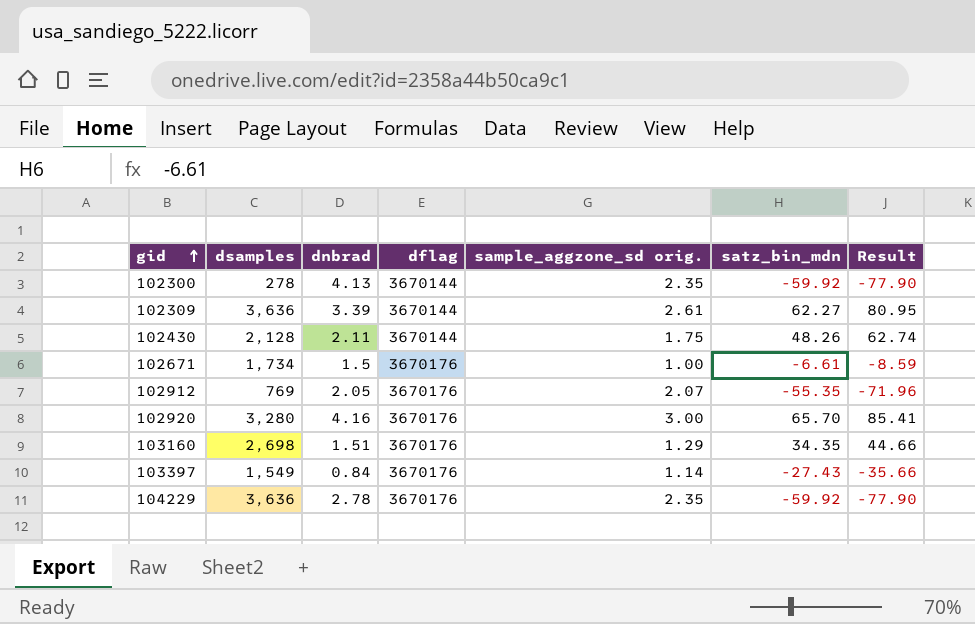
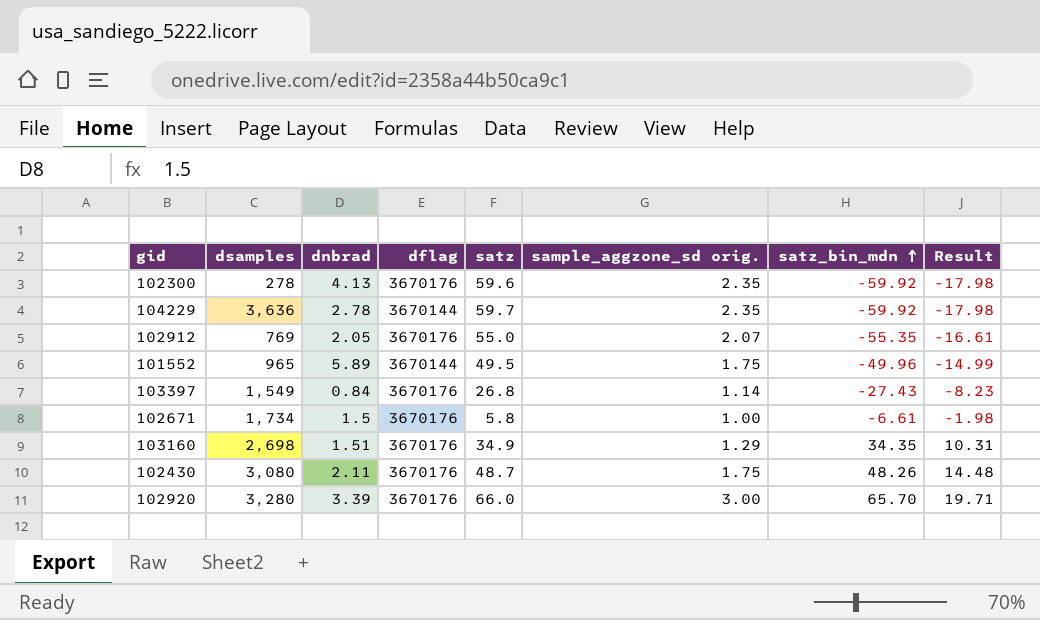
row order: gid ascending -> satz_bin_mdn ascending
column satz | position: none -> 5
column Result | formula: [satz_bin_mdn] * 1.3 -> [satz_bin_mdn] * 0.3
row 102309: 3,636 | 3.39 | 3670144 | 2.61 | 62.27 | 80.95 -> none
102300 | dflag: 3670144 -> 3670176
104229 | dflag: 3670176 -> 3670144
row 101552: none -> 965 | 5.89 | 3670144 | 49.5 | 1.75 | -49.96 | -14.99
102430 | dsamples: 2,128 -> 3,080
102430 | dflag: 3670144 -> 3670176
102920 | dnbrad: 4.16 -> 3.39

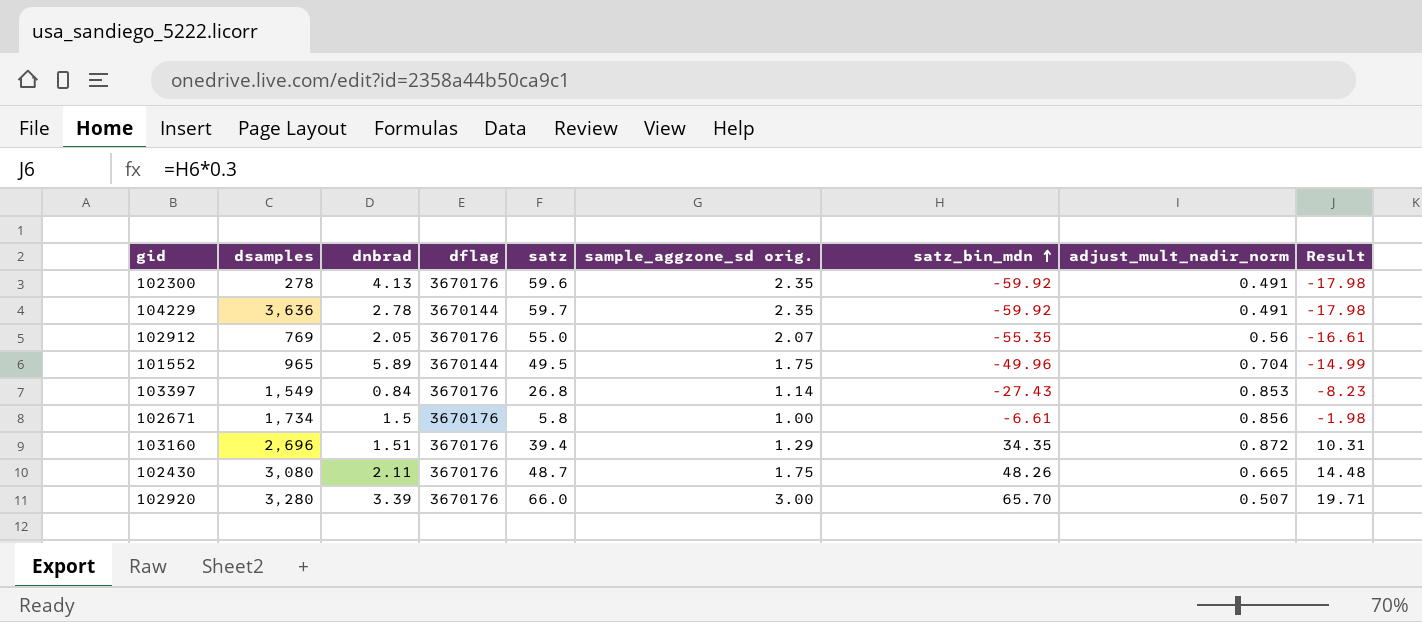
column adjust_mult_nadir_norm | position: none -> 8
103160 | dsamples: 2,698 -> 2,696
103160 | satz: 34.9 -> 39.4

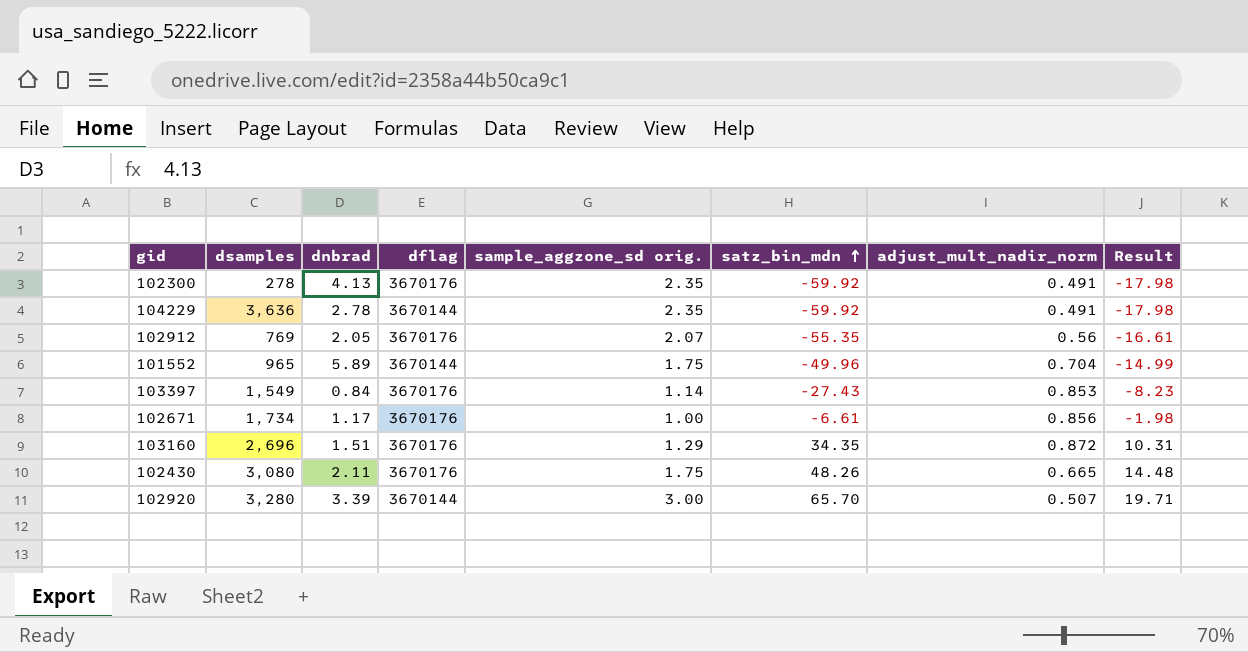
column satz | position: 5 -> none
102671 | dnbrad: 1.5 -> 1.17
102920 | dflag: 3670176 -> 3670144

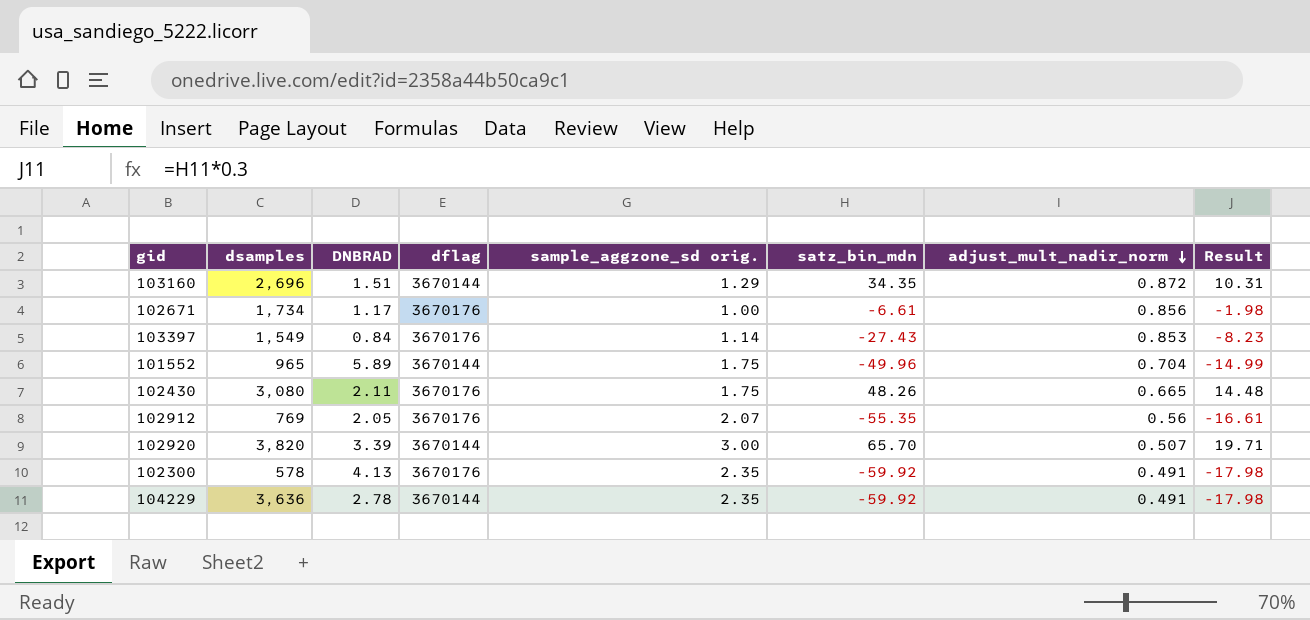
row order: satz_bin_mdn ascending -> adjust_mult_nadir_norm descending
column name: dnbrad -> DNBRAD
103160 | dflag: 3670176 -> 3670144
102920 | dsamples: 3,280 -> 3,820
102300 | dsamples: 278 -> 578

